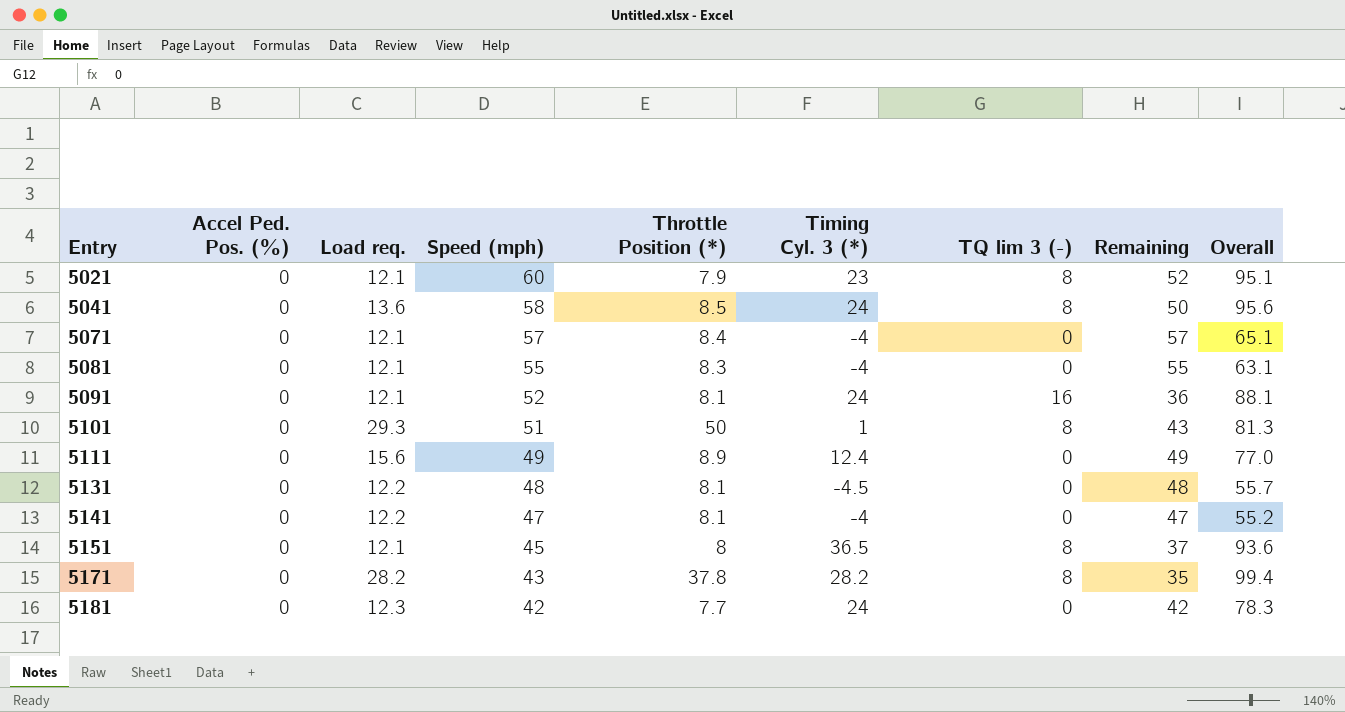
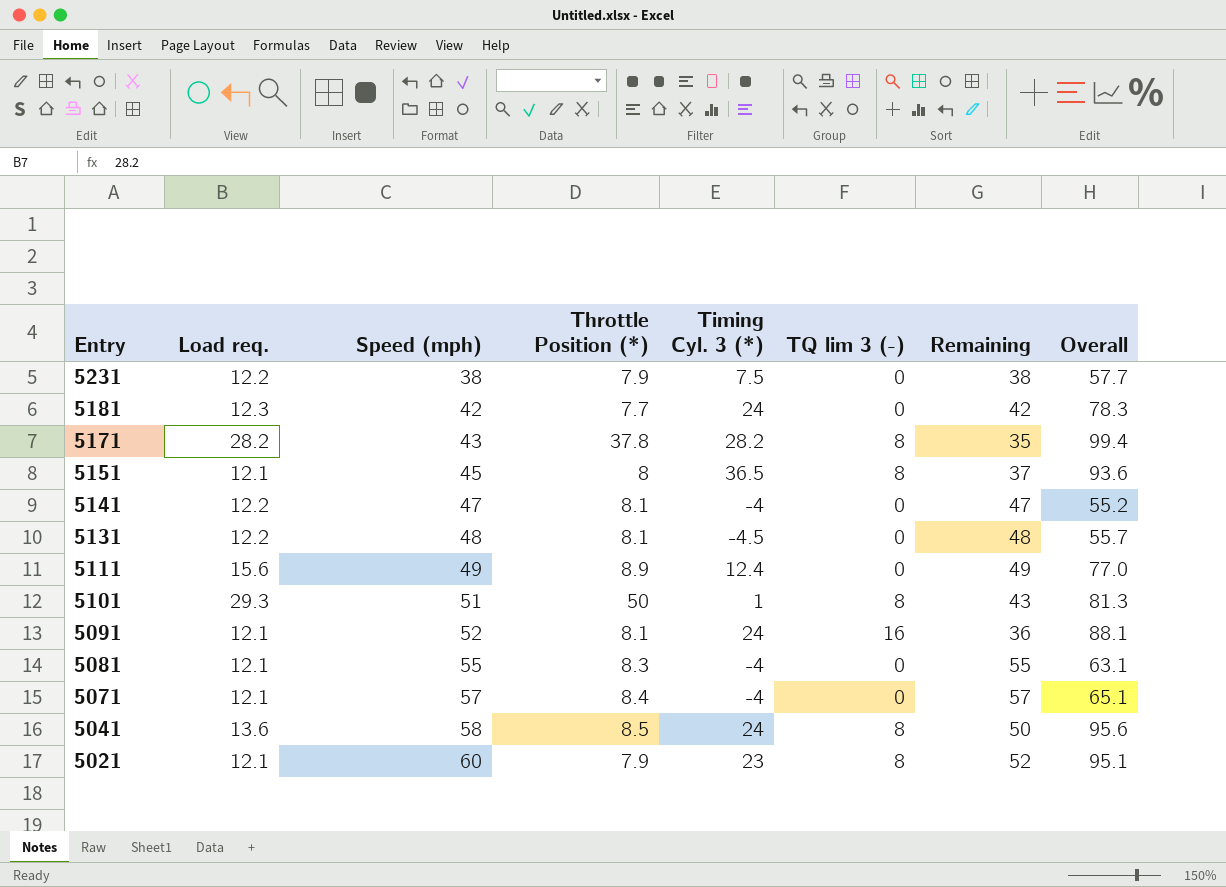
row order: Entry ascending -> Entry descending
column Accel Ped. Pos. (%) | position: 2 -> none
row 5231: none -> 12.2 | 38 | 7.9 | 7.5 | 0 | 38 | 57.7

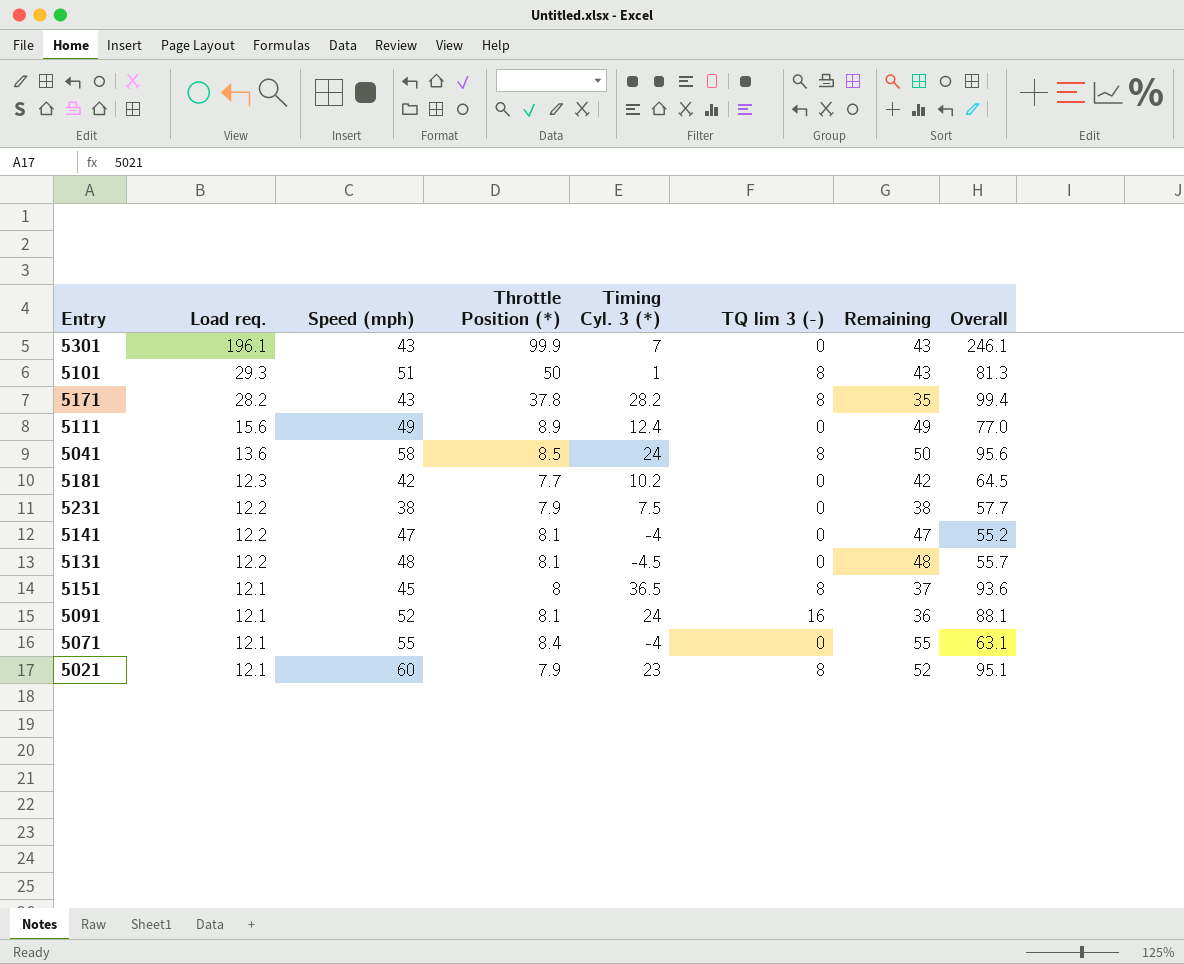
row order: Entry descending -> Load req. descending
row 5081: 12.1 | 55 | 8.3 | -4 | 0 | 55 | 63.1 -> none
row 5301: none -> 196.1 | 43 | 99.9 | 7 | 0 | 43 | 246.1
5181 | Timing Cyl. 3 (*): 24 -> 10.2
5181 | Overall: 78.3 -> 64.5
5071 | Speed (mph): 57 -> 55
5071 | Remaining: 57 -> 55
5071 | Overall: 65.1 -> 63.1

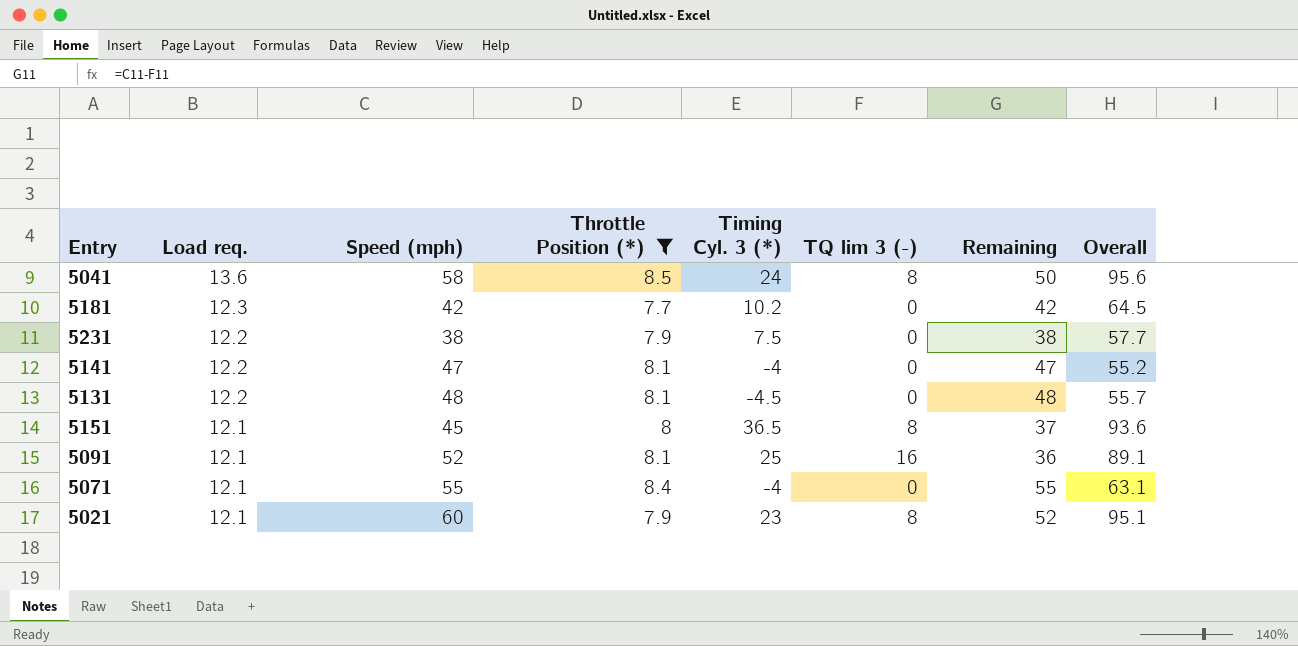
filter: none -> Throttle Position (*) <= 8.5
5091 | Timing Cyl. 3 (*): 24 -> 25
5091 | Overall: 88.1 -> 89.1

